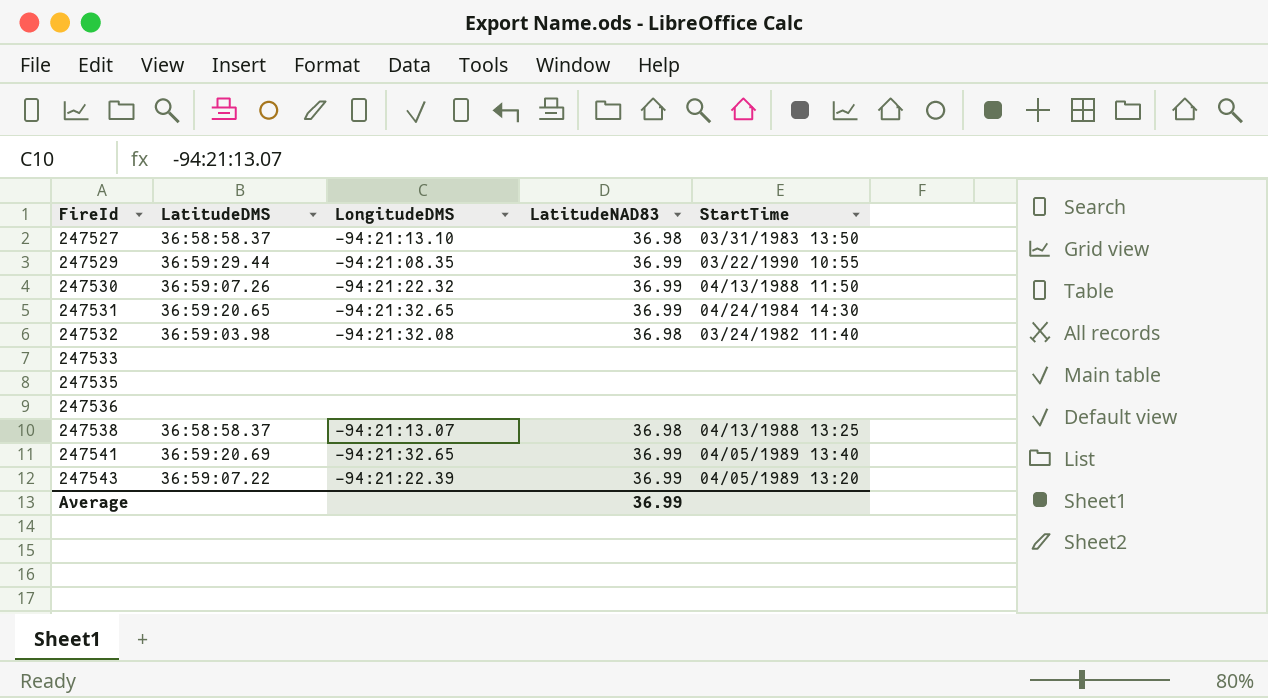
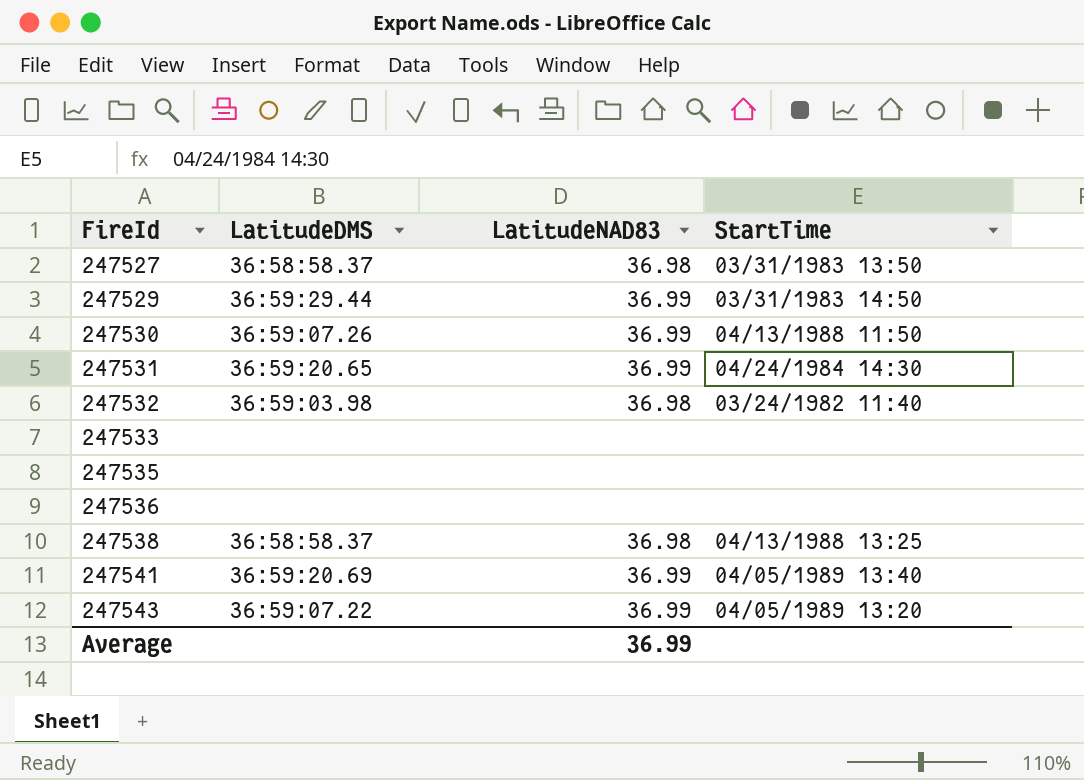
column LongitudeDMS | position: 3 -> none
247529 | StartTime: 03/22/1990 10:55 -> 03/31/1983 14:50

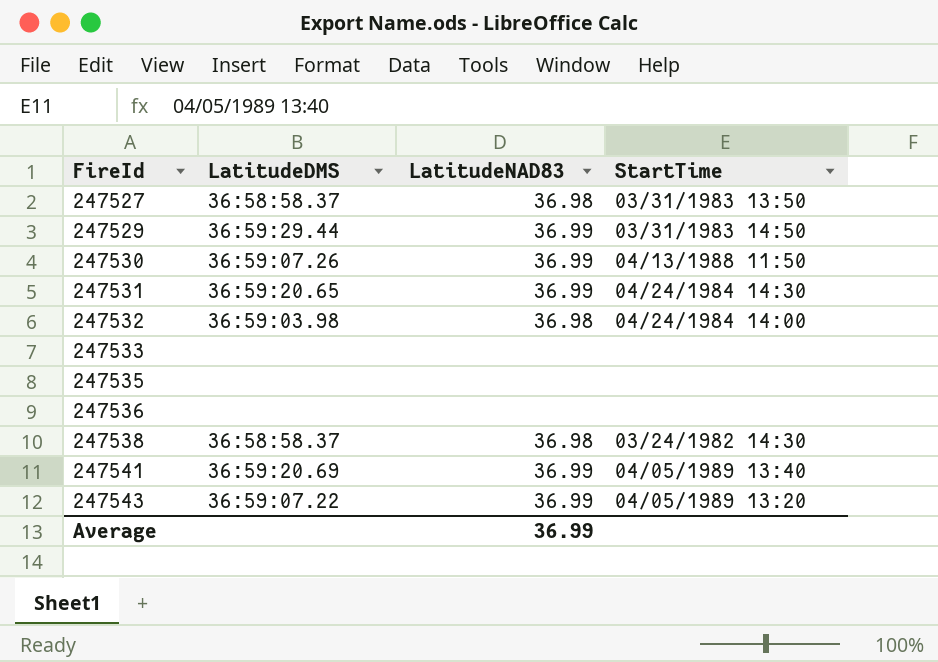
247532 | StartTime: 03/24/1982 11:40 -> 04/24/1984 14:00
247538 | StartTime: 04/13/1988 13:25 -> 03/24/1982 14:30

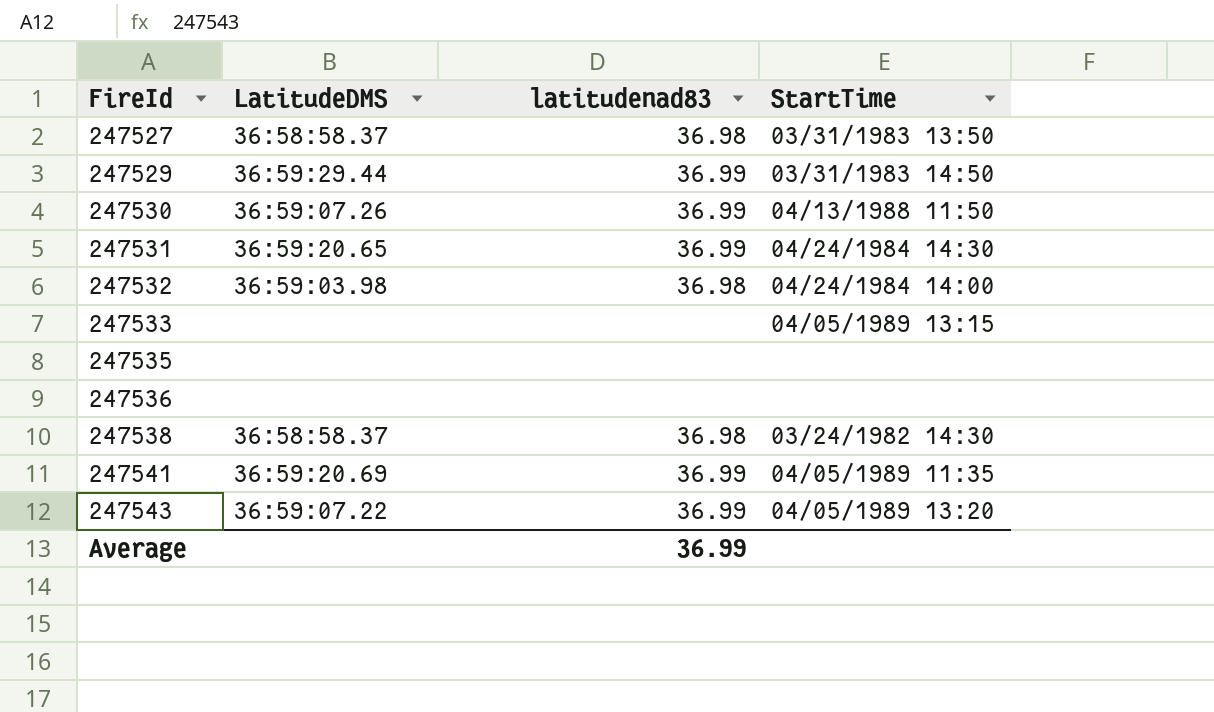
column name: LatitudeNAD83 -> latitudenad83
247533 | StartTime: none -> 04/05/1989 13:15
247541 | StartTime: 04/05/1989 13:40 -> 04/05/1989 11:35

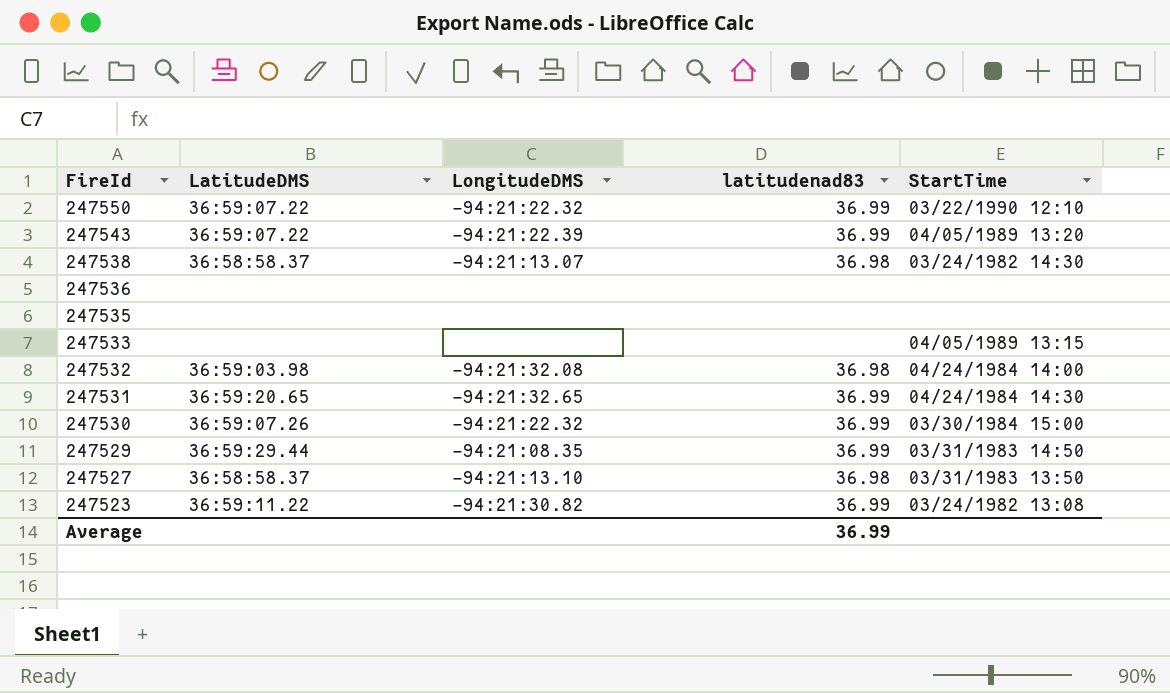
row order: FireId ascending -> FireId descending
column LongitudeDMS | position: none -> 3
row 247541: 36:59:20.69 | 36.99 | 04/05/1989 11:35 -> none
row 247550: none -> 36:59:07.22 | -94:21:22.32 | 36.99 | 03/22/1990 12:10
247530 | StartTime: 04/13/1988 11:50 -> 03/30/1984 15:00
row 247523: none -> 36:59:11.22 | -94:21:30.82 | 36.99 | 03/24/1982 13:08

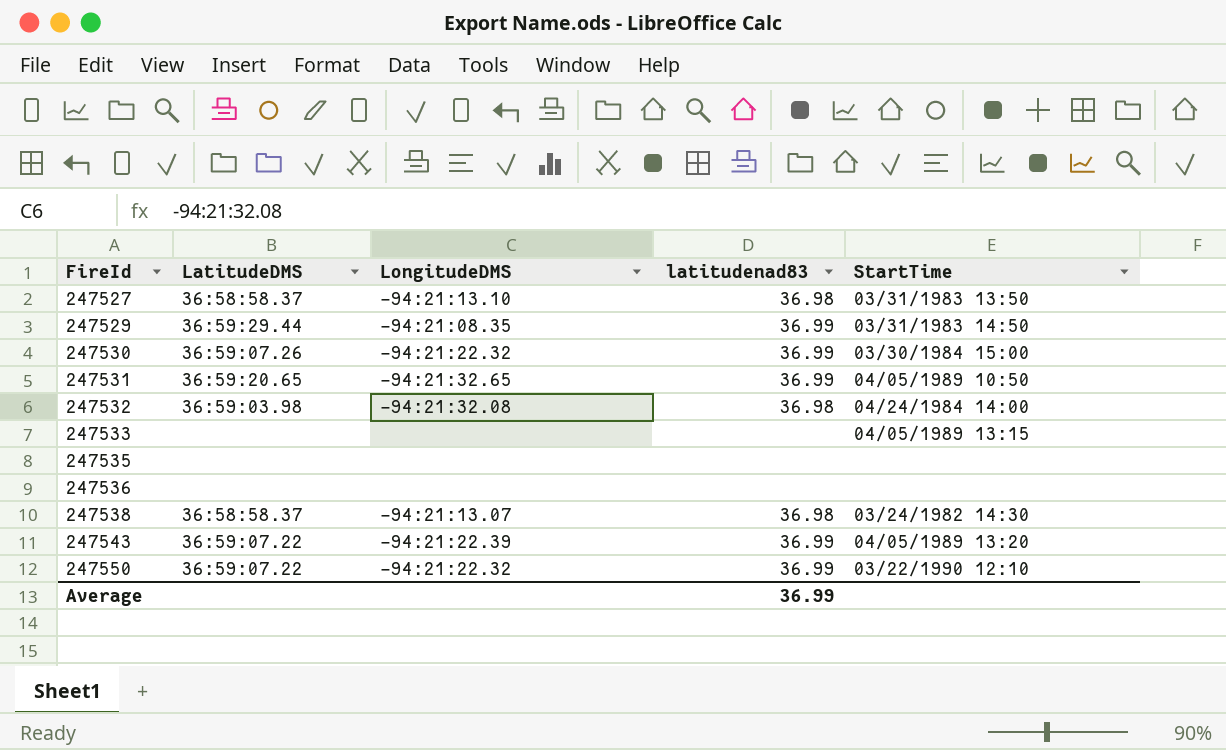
row order: FireId descending -> FireId ascending
row 247523: 36:59:11.22 | -94:21:30.82 | 36.99 | 03/24/1982 13:08 -> none
247531 | StartTime: 04/24/1984 14:30 -> 04/05/1989 10:50

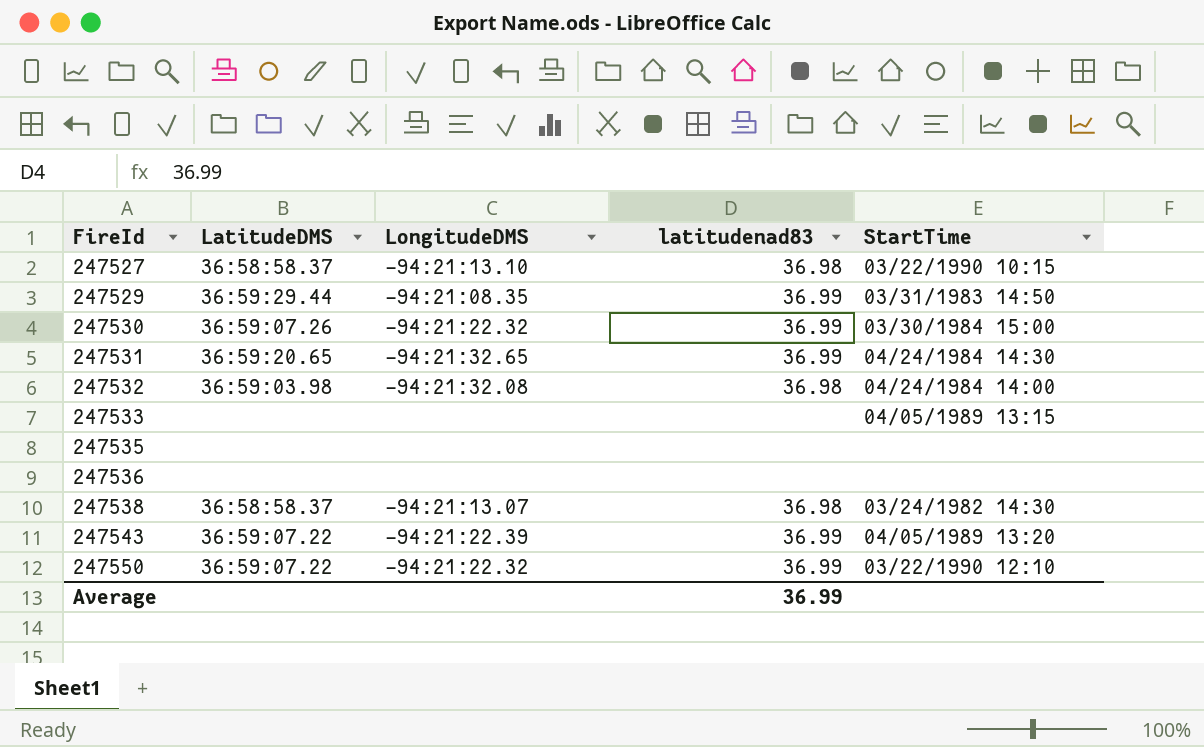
247527 | StartTime: 03/31/1983 13:50 -> 03/22/1990 10:15
247531 | StartTime: 04/05/1989 10:50 -> 04/24/1984 14:30

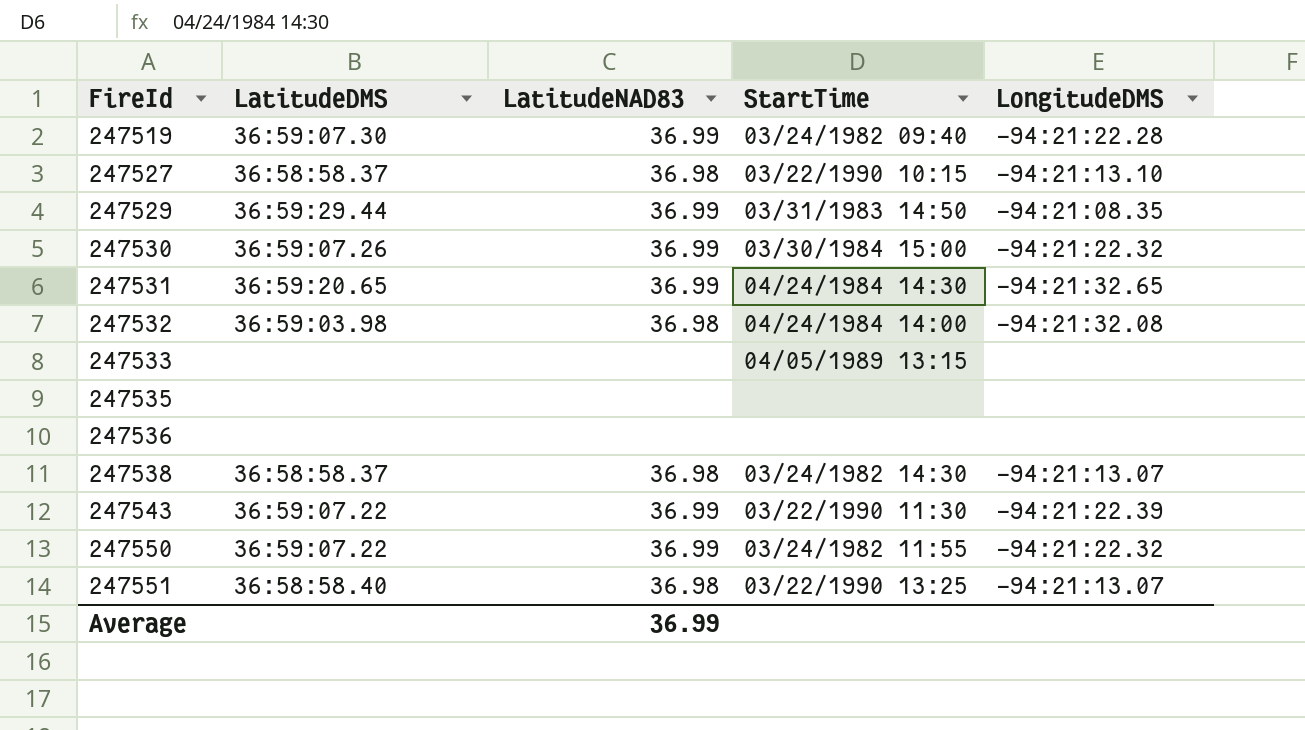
column name: latitudenad83 -> LatitudeNAD83
column LongitudeDMS | position: 3 -> 5
row 247519: none -> 36:59:07.30 | 36.99 | 03/24/1982 09:40 | -94:21:22.28
247543 | StartTime: 04/05/1989 13:20 -> 03/22/1990 11:30
247550 | StartTime: 03/22/1990 12:10 -> 03/24/1982 11:55
row 247551: none -> 36:58:58.40 | 36.98 | 03/22/1990 13:25 | -94:21:13.07

